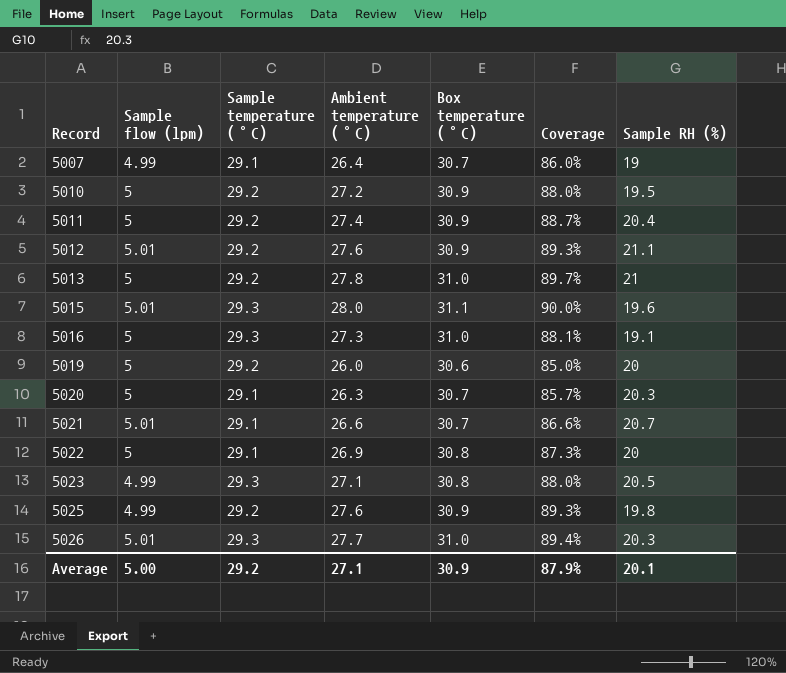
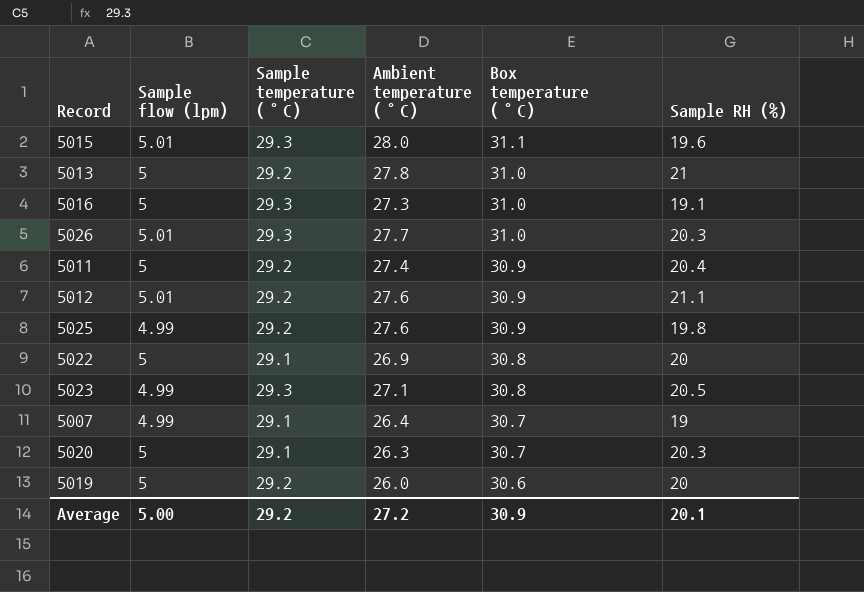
row order: Record ascending -> Box temperature (°C) descending
column Coverage | formula: [Ambient temperature (°C)] / [Box temperature (°C)] -> none
row 5010: 5 | 29.2 | 27.2 | 30.9 | 88.0% | 19.5 -> none
row 5021: 5.01 | 29.1 | 26.6 | 30.7 | 86.6% | 20.7 -> none
Average | Ambient temperature (°C): 27.1 -> 27.2

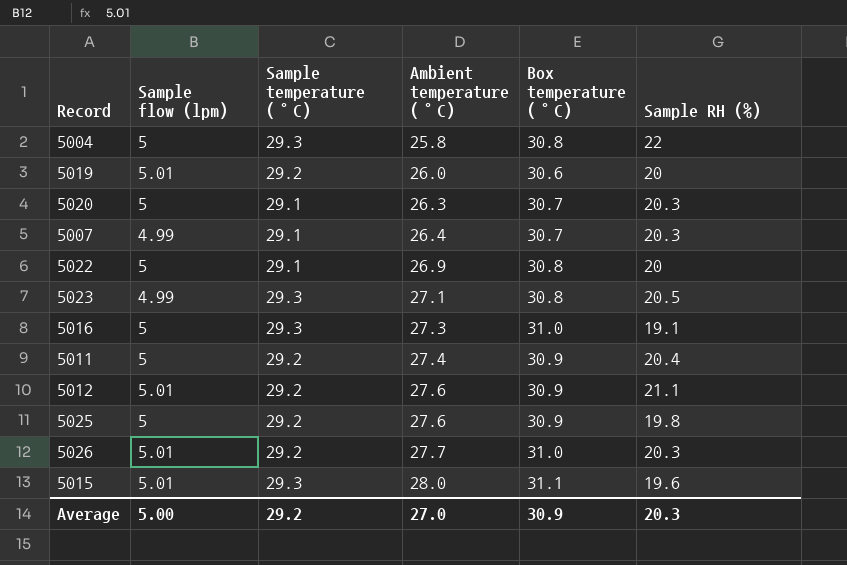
row order: Box temperature (°C) descending -> Ambient temperature (°C) ascending
row 5013: 5 | 29.2 | 27.8 | 31.0 | 21 -> none
row 5004: none -> 5 | 29.3 | 25.8 | 30.8 | 22
5019 | Sample flow (lpm): 5 -> 5.01
5007 | Sample RH (%): 19 -> 20.3
5025 | Sample flow (lpm): 4.99 -> 5
5026 | Sample temperature (°C): 29.3 -> 29.2
Average | Ambient temperature (°C): 27.2 -> 27.0
Average | Sample RH (%): 20.1 -> 20.3

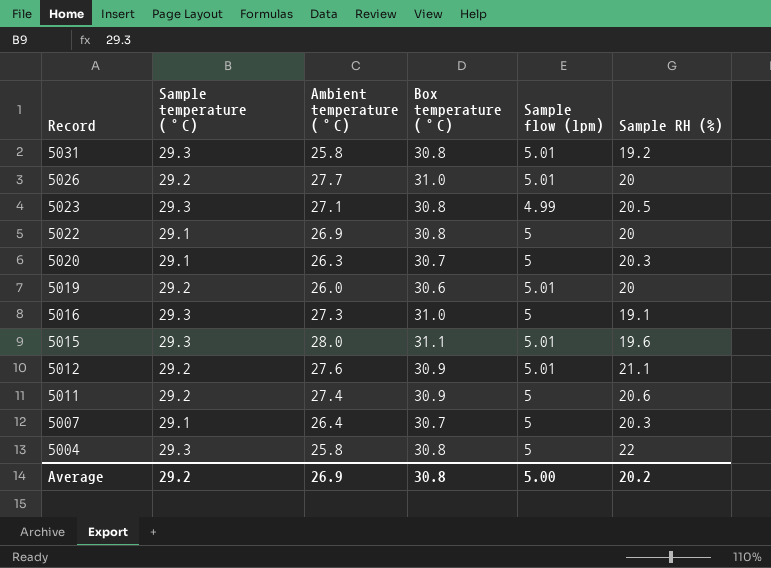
row order: Ambient temperature (°C) ascending -> Record descending
column Sample flow (lpm) | position: 2 -> 5
row 5025: 5 | 29.2 | 27.6 | 30.9 | 19.8 -> none
row 5031: none -> 29.3 | 25.8 | 30.8 | 5.01 | 19.2
5026 | Sample RH (%): 20.3 -> 20
5011 | Sample RH (%): 20.4 -> 20.6
5007 | Sample flow (lpm): 4.99 -> 5
Average | Ambient temperature (°C): 27.0 -> 26.9
Average | Box temperature (°C): 30.9 -> 30.8
Average | Sample RH (%): 20.3 -> 20.2

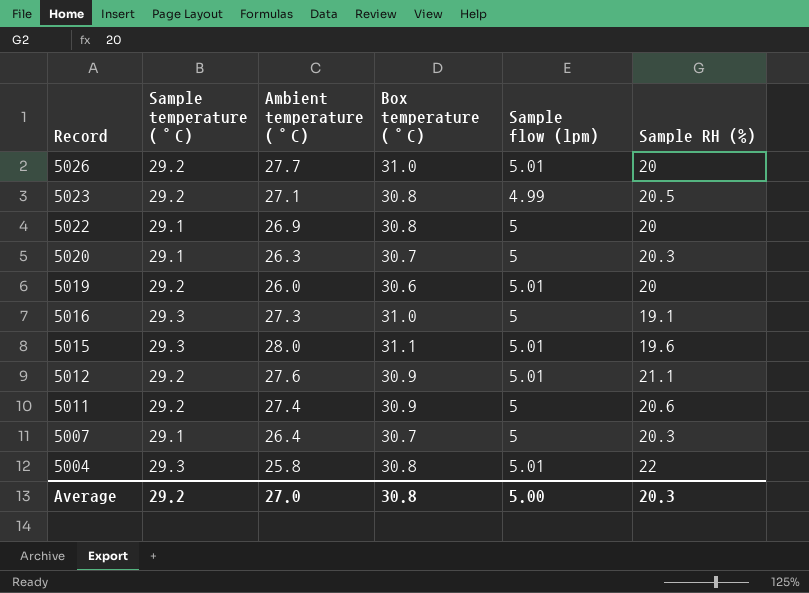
row 5031: 29.3 | 25.8 | 30.8 | 5.01 | 19.2 -> none
5023 | Sample temperature (°C): 29.3 -> 29.2
5004 | Sample flow (lpm): 5 -> 5.01
Average | Ambient temperature (°C): 26.9 -> 27.0
Average | Sample RH (%): 20.2 -> 20.3

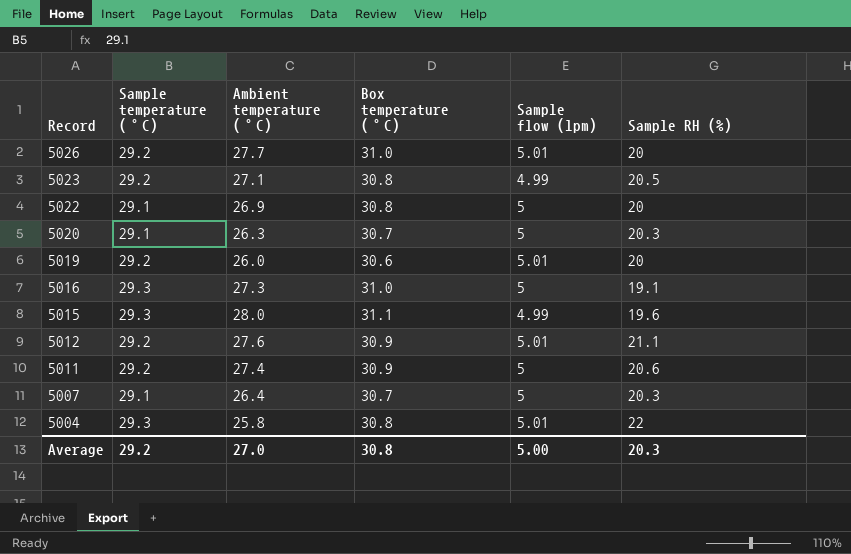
5015 | Sample flow (lpm): 5.01 -> 4.99

